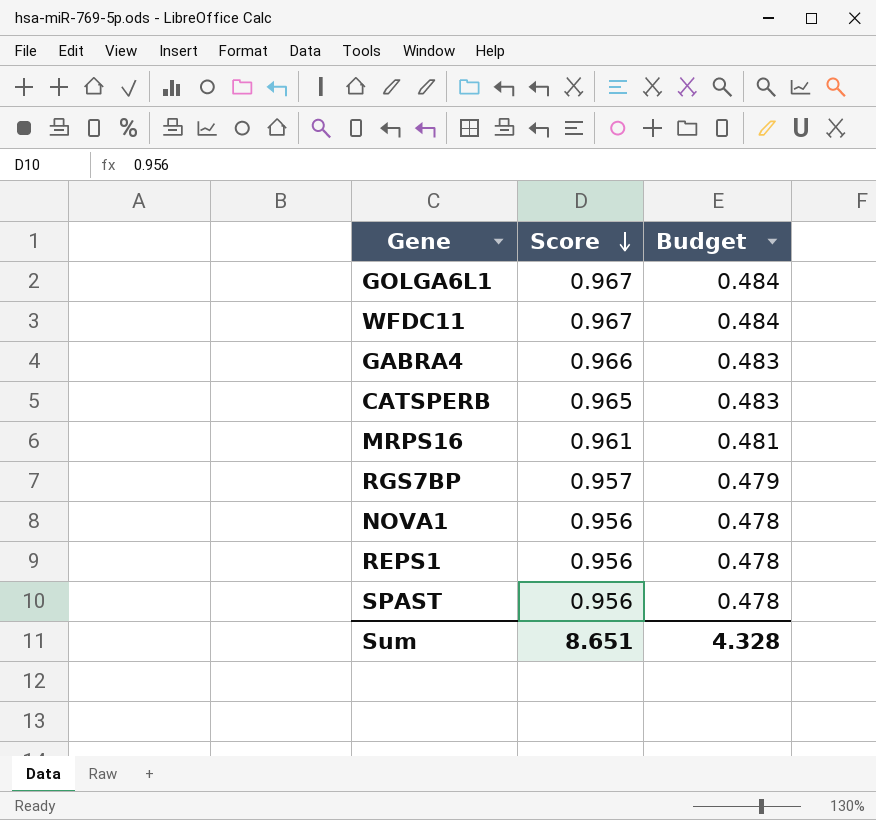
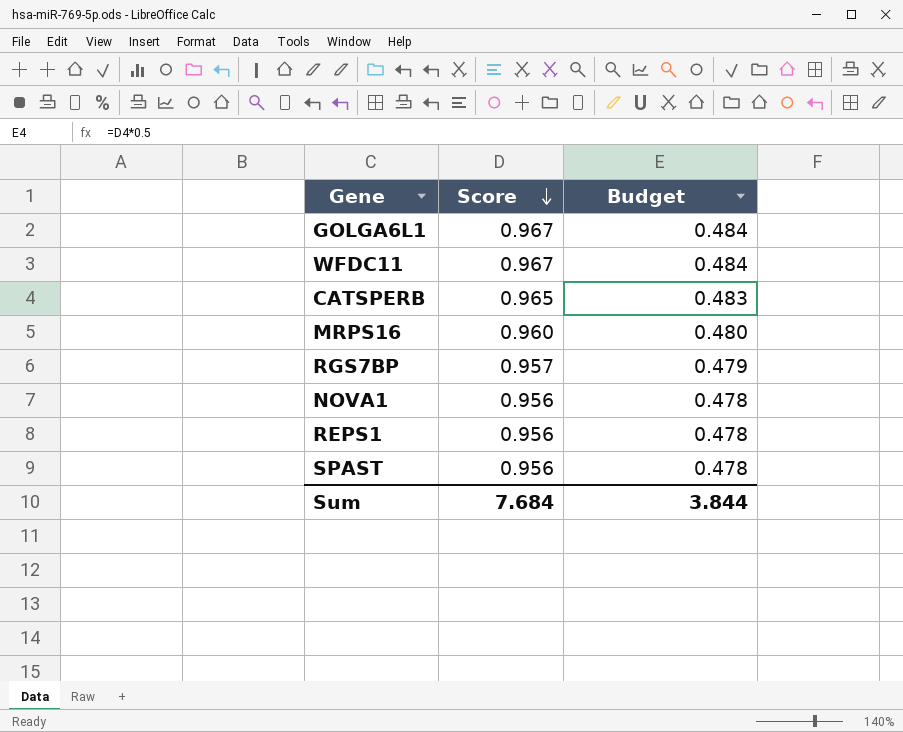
row GABRA4: 0.966 | 0.483 -> none
MRPS16 | Score: 0.961 -> 0.960
MRPS16 | Budget: 0.481 -> 0.480
Sum | Score: 8.651 -> 7.684
Sum | Budget: 4.328 -> 3.844

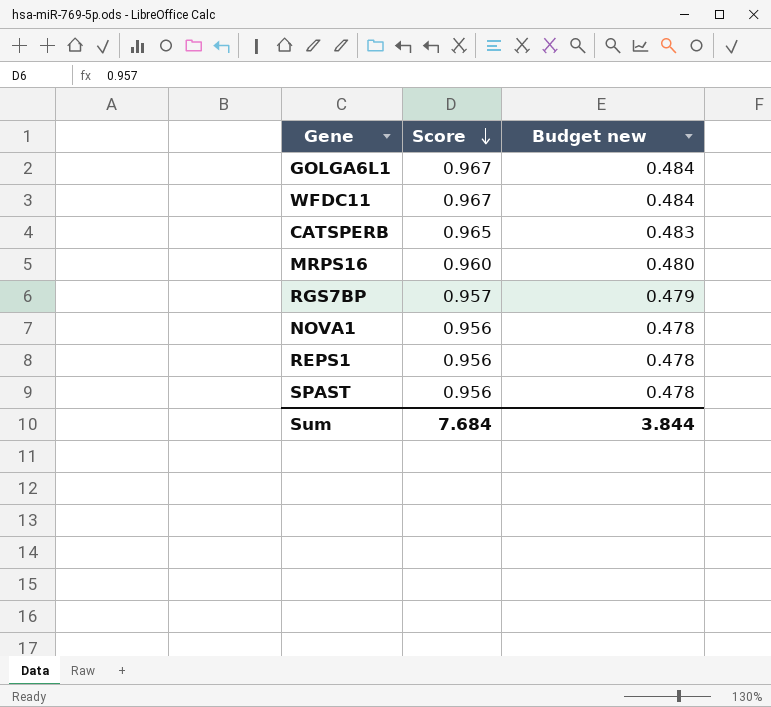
column name: Budget -> Budget new

